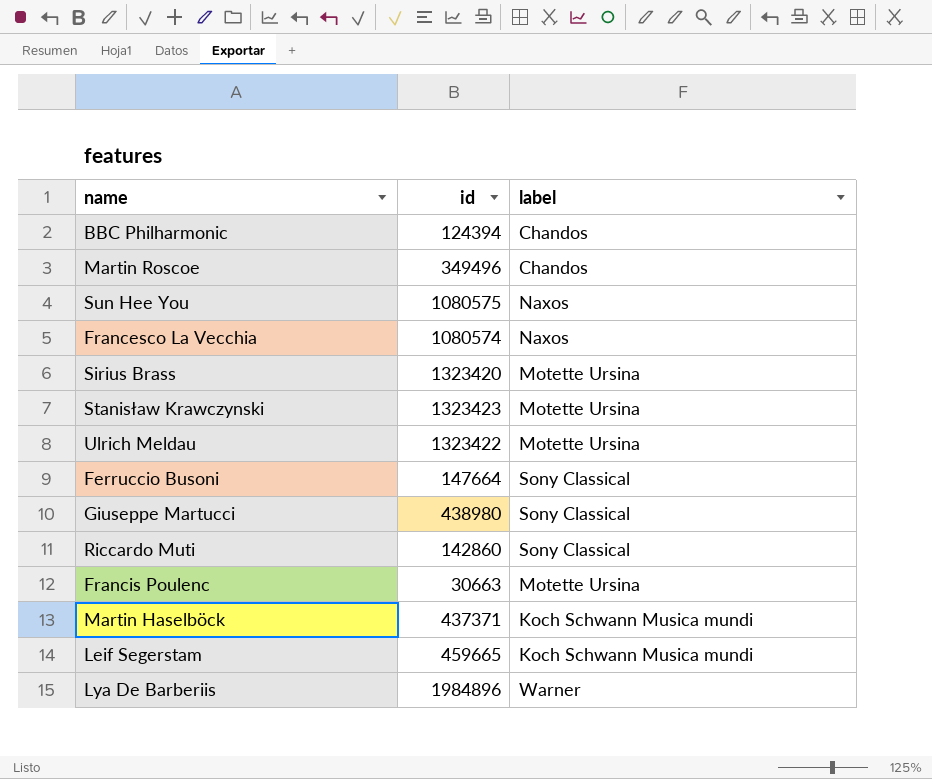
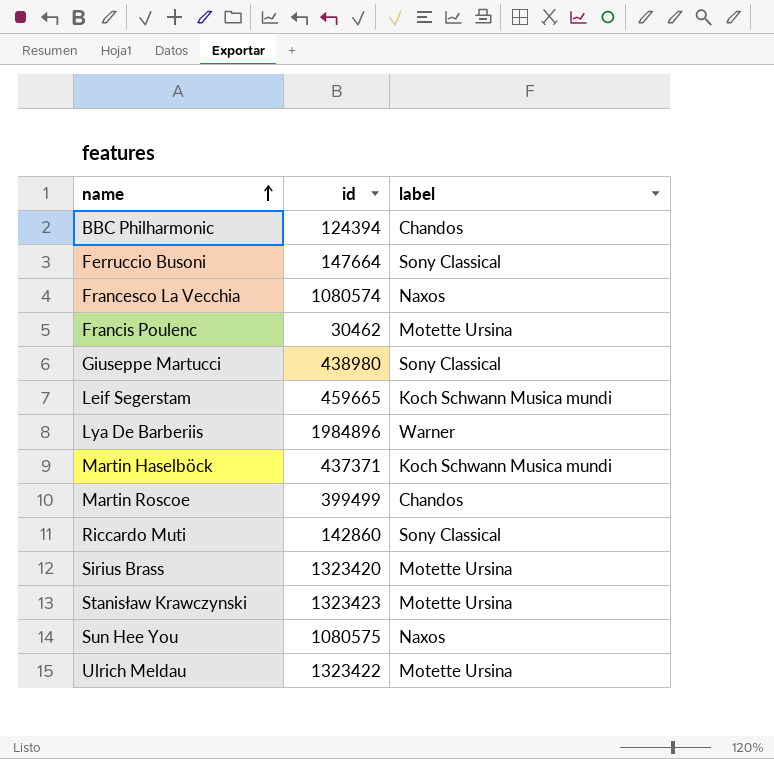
row order: none -> name ascending
Francis Poulenc | id: 30663 -> 30462
Martin Roscoe | id: 349496 -> 399499

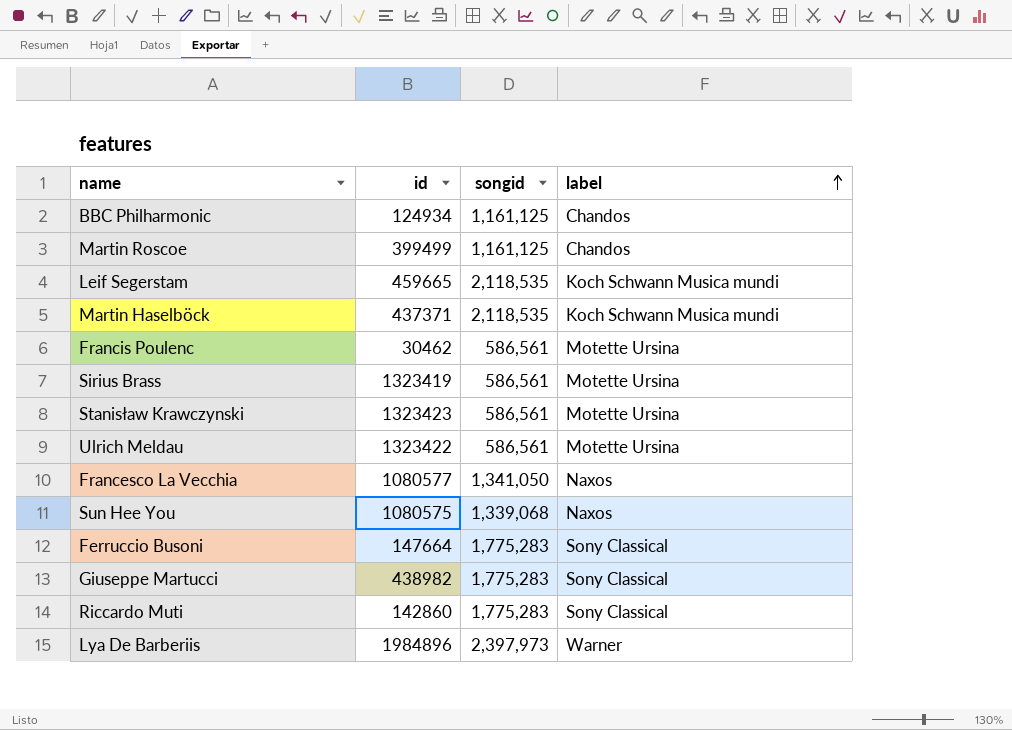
row order: name ascending -> label ascending
column songid | position: none -> 3
BBC Philharmonic | id: 124394 -> 124934
Sirius Brass | id: 1323420 -> 1323419
Francesco La Vecchia | id: 1080574 -> 1080577
Giuseppe Martucci | id: 438980 -> 438982

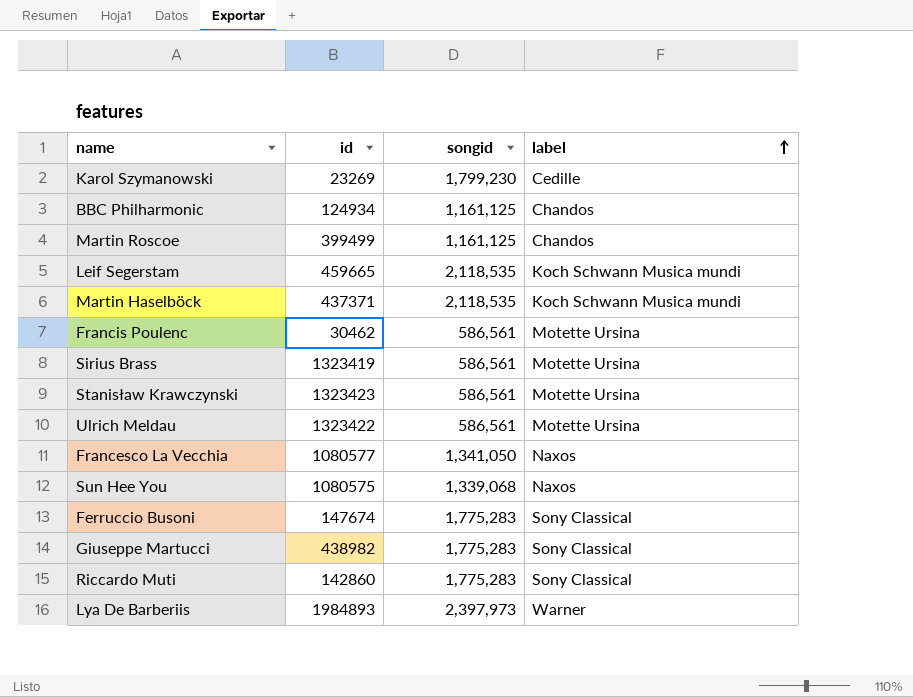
row Karol Szymanowski: none -> 23269 | 1,799,230 | Cedille
Ferruccio Busoni | id: 147664 -> 147674
Lya De Barberiis | id: 1984896 -> 1984893

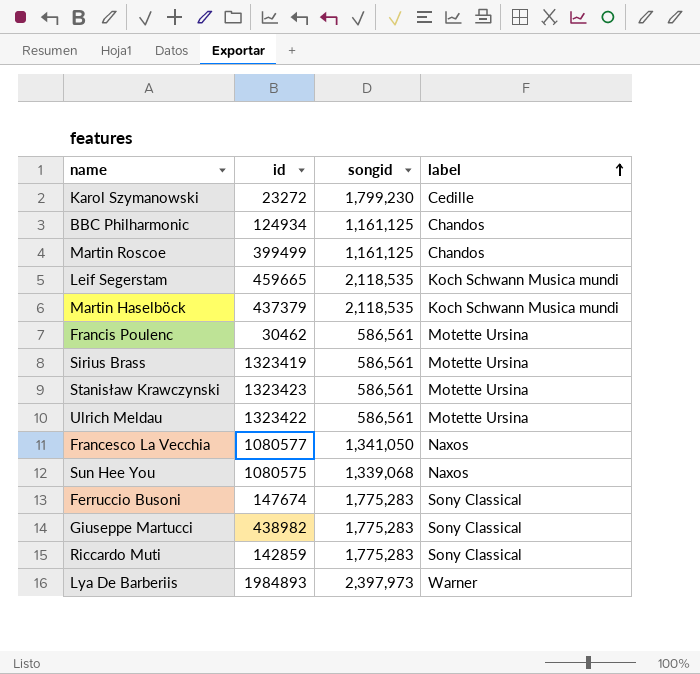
Karol Szymanowski | id: 23269 -> 23272
Martin Haselböck | id: 437371 -> 437379
Riccardo Muti | id: 142860 -> 142859

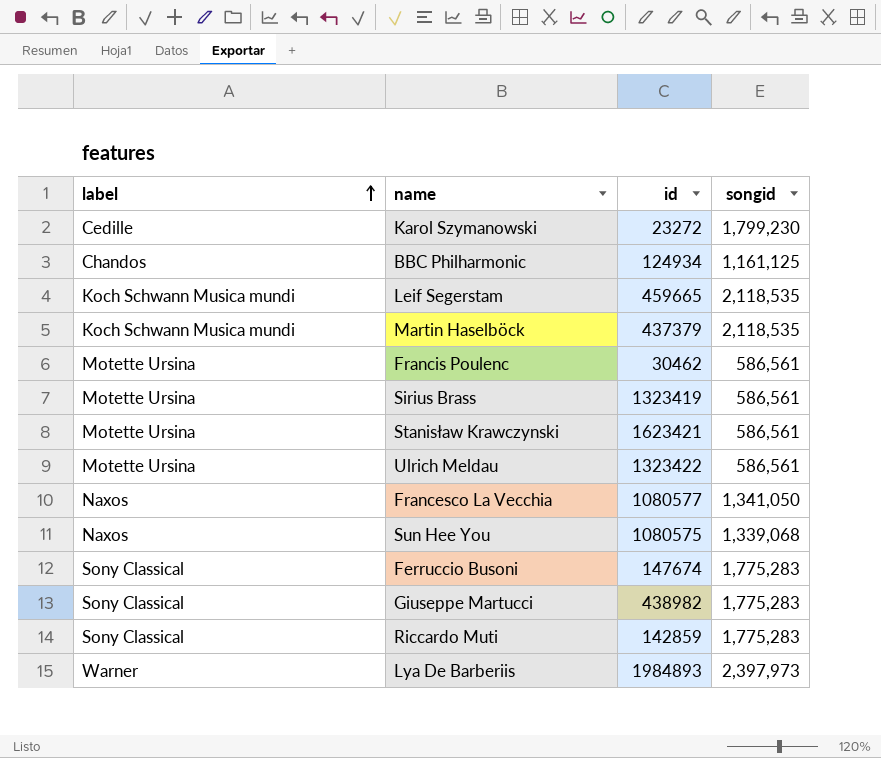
column label | position: 4 -> 1
row Martin Roscoe: 399499 | 1,161,125 | Chandos -> none
Stanisław Krawczynski | id: 1323423 -> 1623421

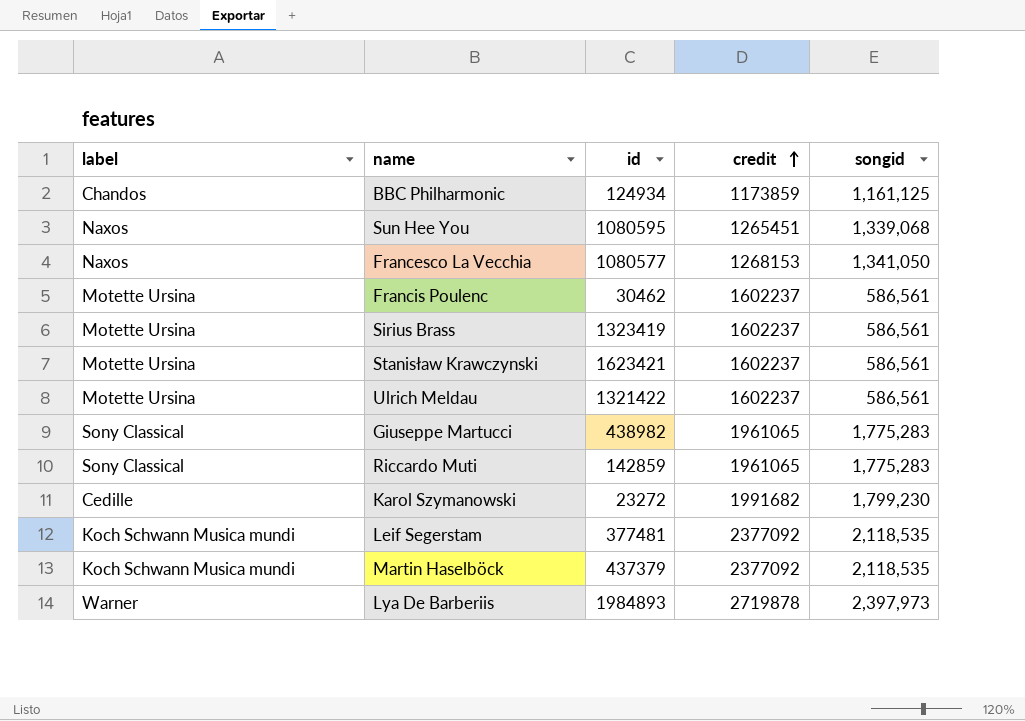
row order: label ascending -> credit ascending
column credit | position: none -> 4
row Ferruccio Busoni: Sony Classical | 147674 | 1,775,283 -> none
Sun Hee You | id: 1080575 -> 1080595
Ulrich Meldau | id: 1323422 -> 1321422
Leif Segerstam | id: 459665 -> 377481

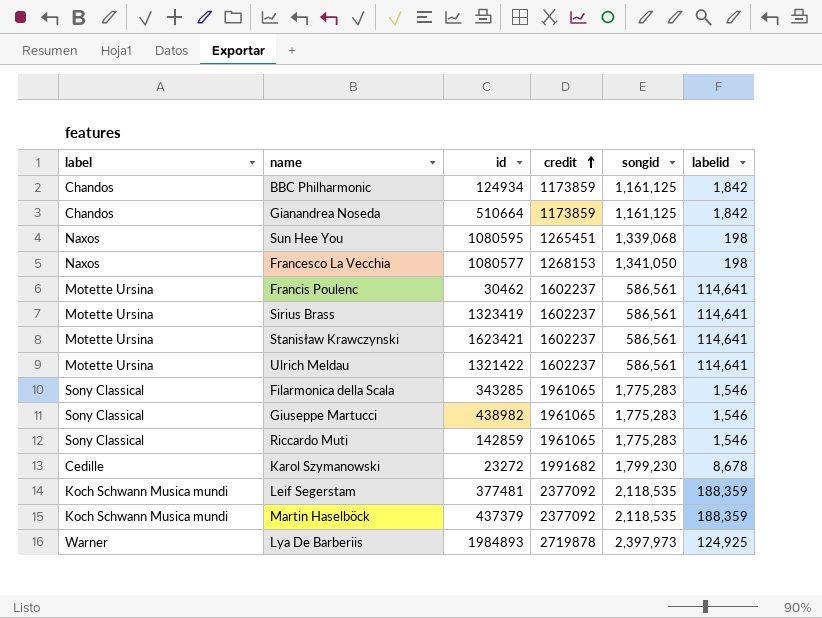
column labelid | position: none -> 6
row Gianandrea Noseda: none -> Chandos | 510664 | 1173859 | 1,161,125 | 1,842
row Filarmonica della Scala: none -> Sony Classical | 343285 | 1961065 | 1,775,283 | 1,546

